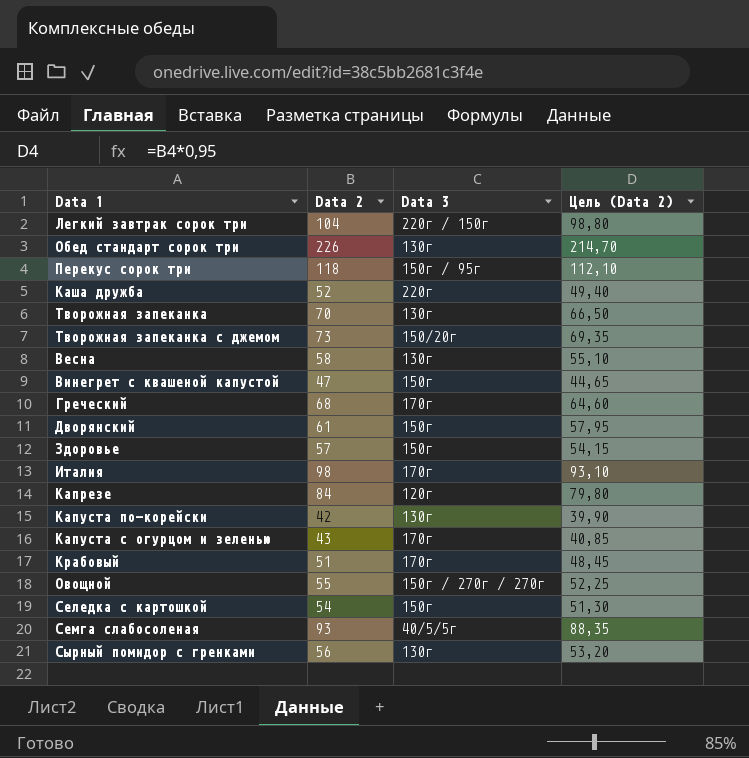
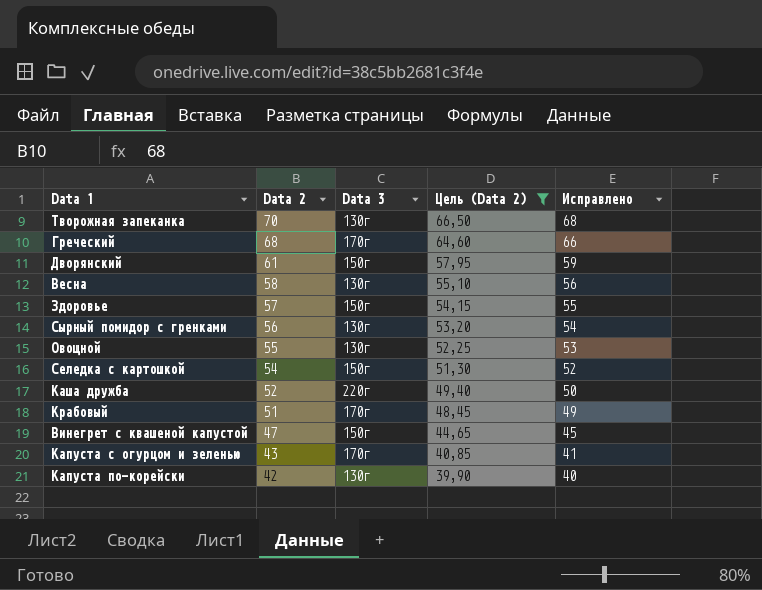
filter: none -> Цель (Data 2) <= 66,50
row order: none -> Data 2 descending
column Исправлено | formula: none -> [Data 2] - 2
Овощной | Data 3: 150г / 270г / 270г -> 130г

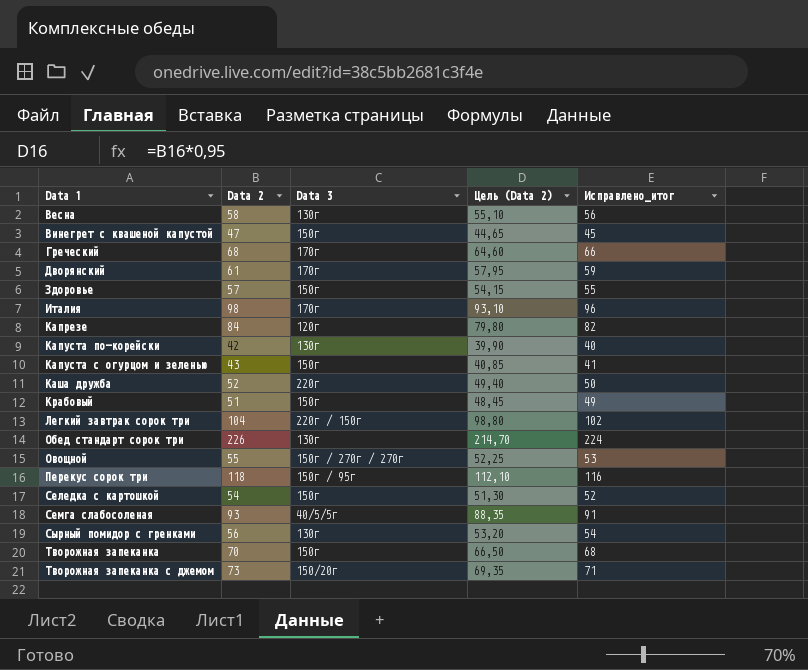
filter: Цель (Data 2) <= 66,50 -> none
row order: Data 2 descending -> Data 1 ascending
column name: Исправлено -> Исправлено_итог
Дворянский | Data 3: 150г -> 170г
Капуста с огурцом и зеленью | Data 3: 170г -> 150г
Крабовый | Data 3: 170г -> 150г
Овощной | Data 3: 130г -> 150г / 270г / 270г
Творожная запеканка | Data 3: 130г -> 150г

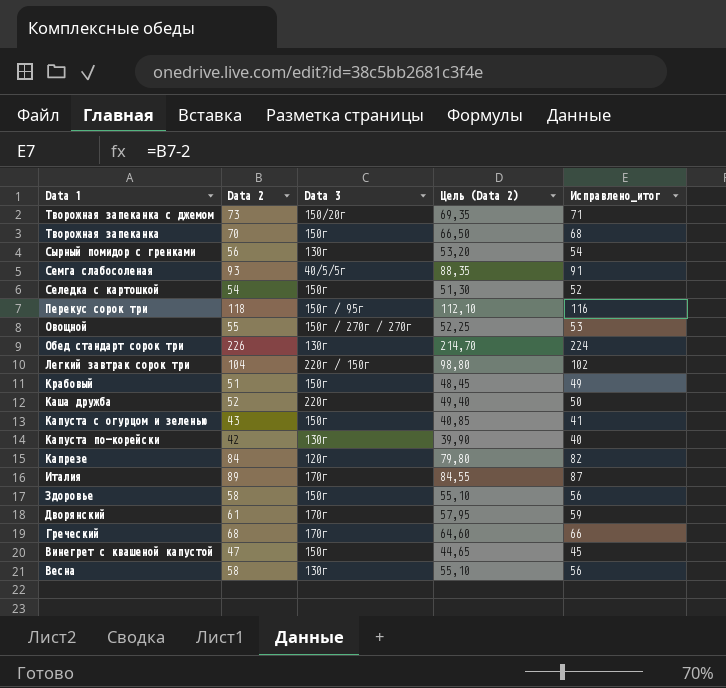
row order: Data 1 ascending -> Data 1 descending
Италия | Data 2: 98 -> 89
Италия | Цель (Data 2): 93,10 -> 84,55
Италия | Исправлено_итог: 96 -> 87
Здоровье | Data 2: 57 -> 58
Здоровье | Цель (Data 2): 54,15 -> 55,10
Здоровье | Исправлено_итог: 55 -> 56

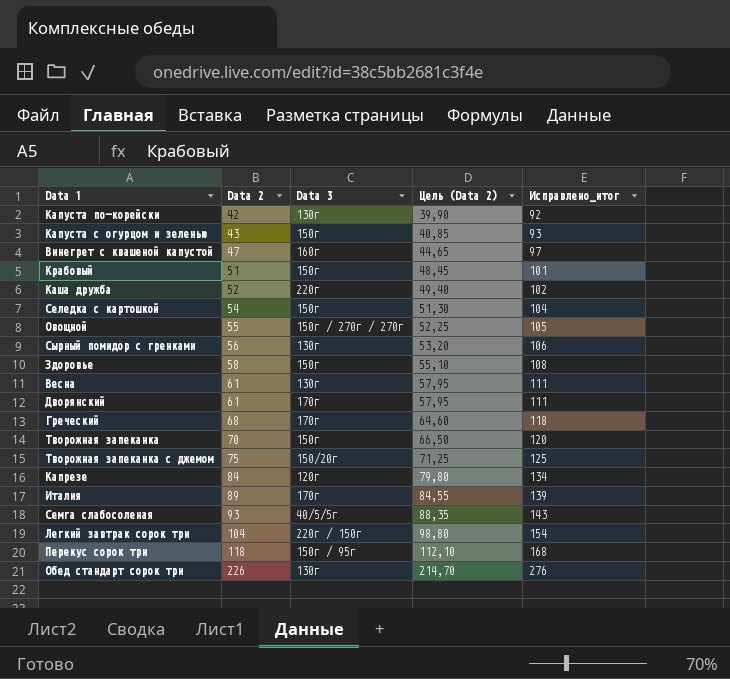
row order: Data 1 descending -> Data 2 ascending
column Исправлено_итог | formula: [Data 2] - 2 -> [Data 2] + 50
Винегрет с квашеной капустой | Data 3: 150г -> 160г
Весна | Data 2: 58 -> 61
Весна | Цель (Data 2): 55,10 -> 57,95
Творожная запеканка с джемом | Data 2: 73 -> 75
Творожная запеканка с джемом | Цель (Data 2): 69,35 -> 71,25

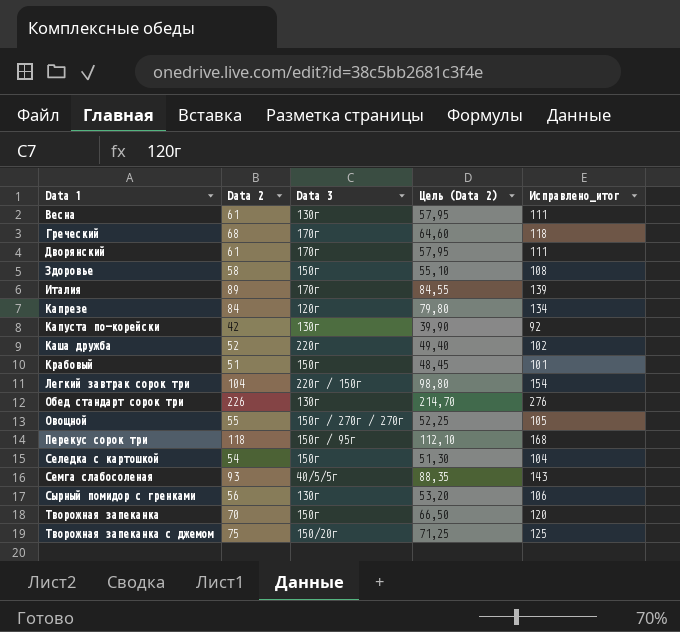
row order: Data 2 ascending -> Data 1 ascending
row Капуста с огурцом и зеленью: 43 | 150г | 40,85 | 93 -> none
row Винегрет с квашеной капустой: 47 | 160г | 44,65 | 97 -> none

